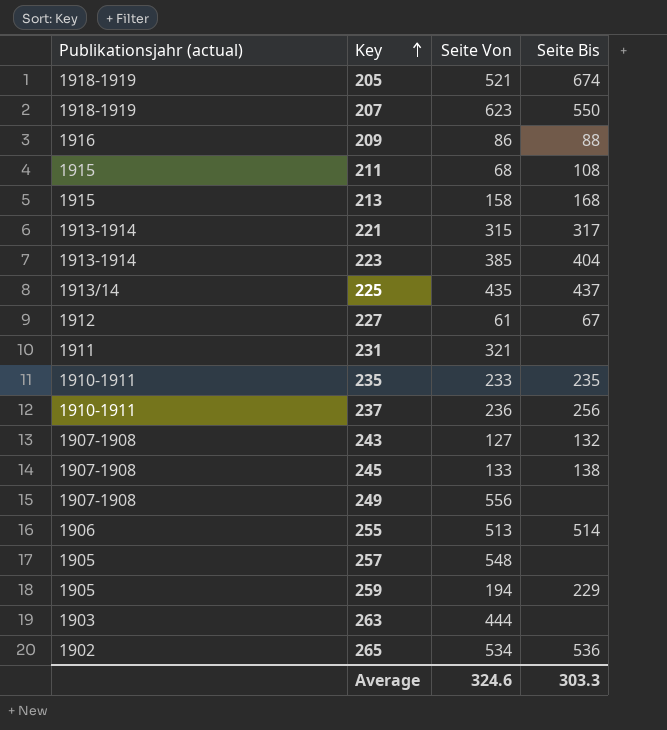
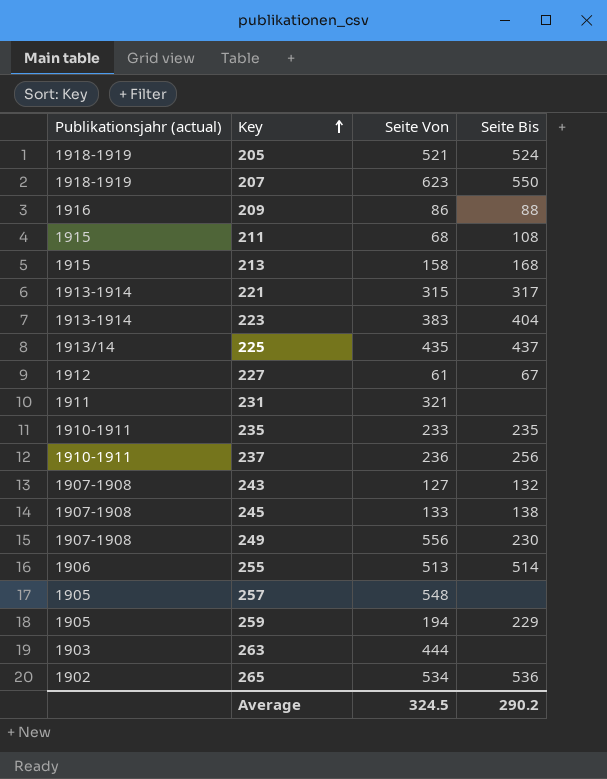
205 | Seite Bis: 674 -> 524
223 | Seite Von: 385 -> 383
249 | Seite Bis: none -> 230
Average | Seite Von: 324.6 -> 324.5
Average | Seite Bis: 303.3 -> 290.2

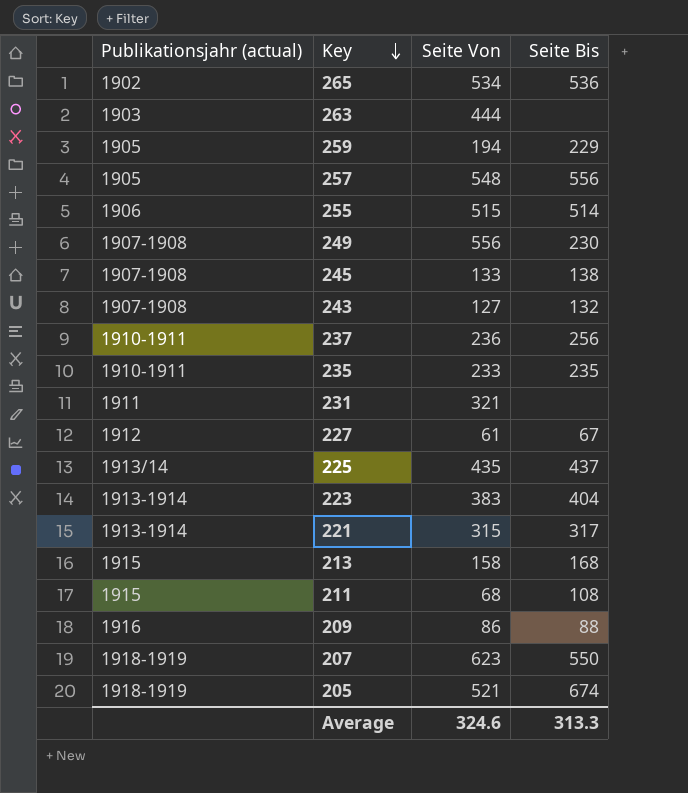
row order: Key ascending -> Key descending
257 | Seite Bis: none -> 556
255 | Seite Von: 513 -> 515
205 | Seite Bis: 524 -> 674
Average | Seite Von: 324.5 -> 324.6
Average | Seite Bis: 290.2 -> 313.3

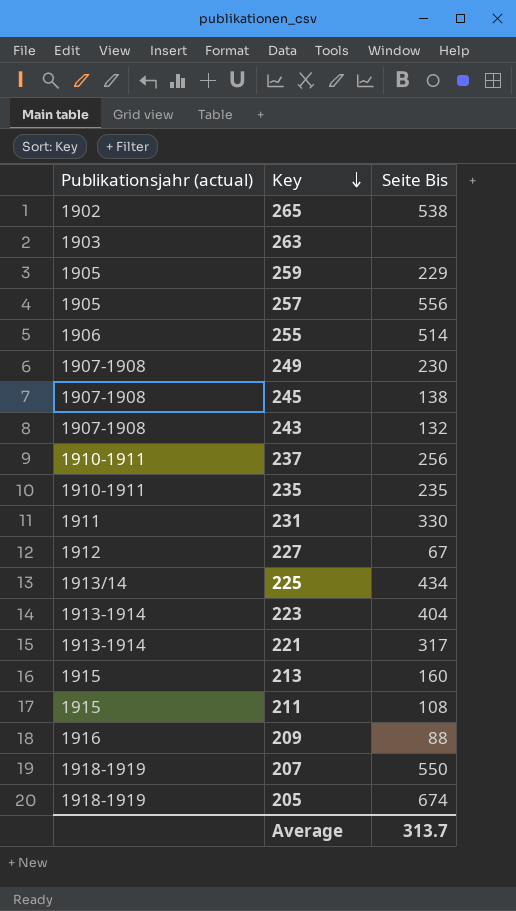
column Seite Von | position: 3 -> none
265 | Seite Bis: 536 -> 538
231 | Seite Bis: none -> 330
225 | Seite Bis: 437 -> 434
213 | Seite Bis: 168 -> 160
Average | Seite Bis: 313.3 -> 313.7

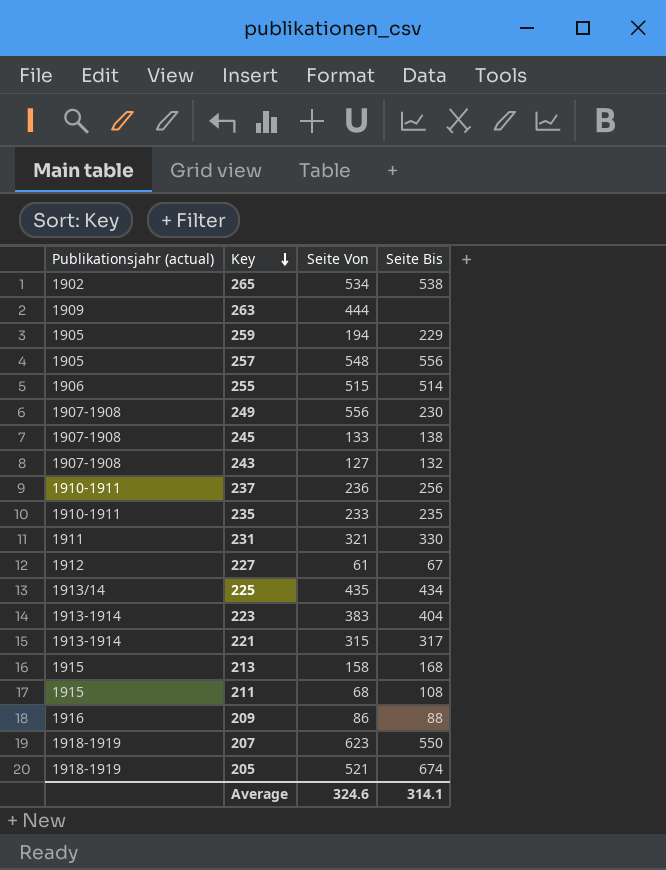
column Seite Von | position: none -> 3
263 | Publikationsjahr (actual): 1903 -> 1909
213 | Seite Bis: 160 -> 168
Average | Seite Bis: 313.7 -> 314.1

